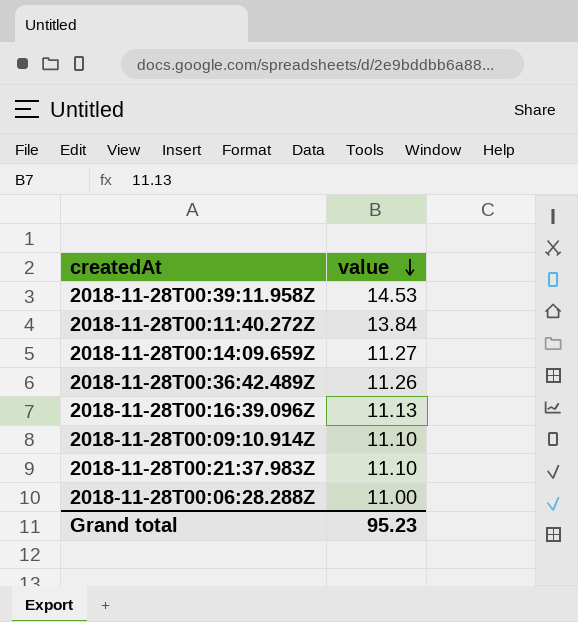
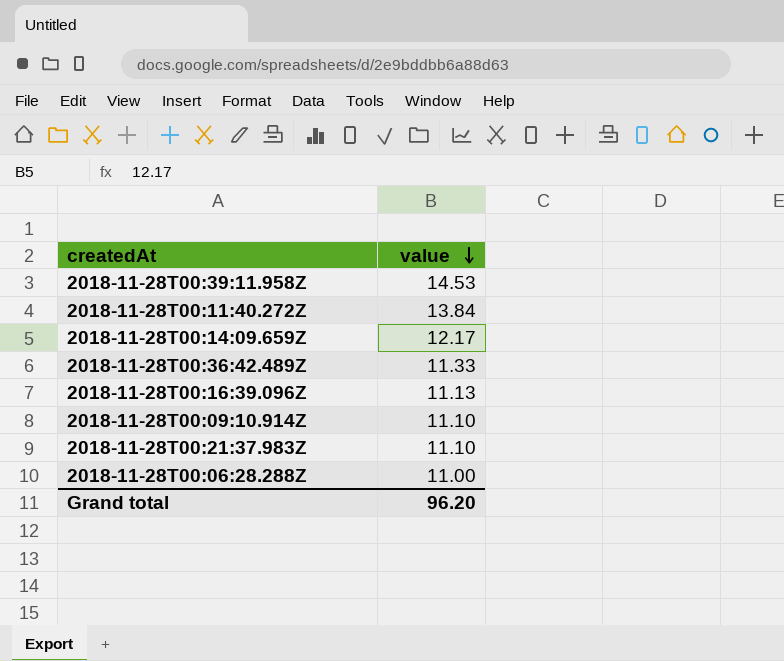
2018-11-28T00:14:09.659Z | value: 11.27 -> 12.17
2018-11-28T00:36:42.489Z | value: 11.26 -> 11.33
Grand total | value: 95.23 -> 96.20

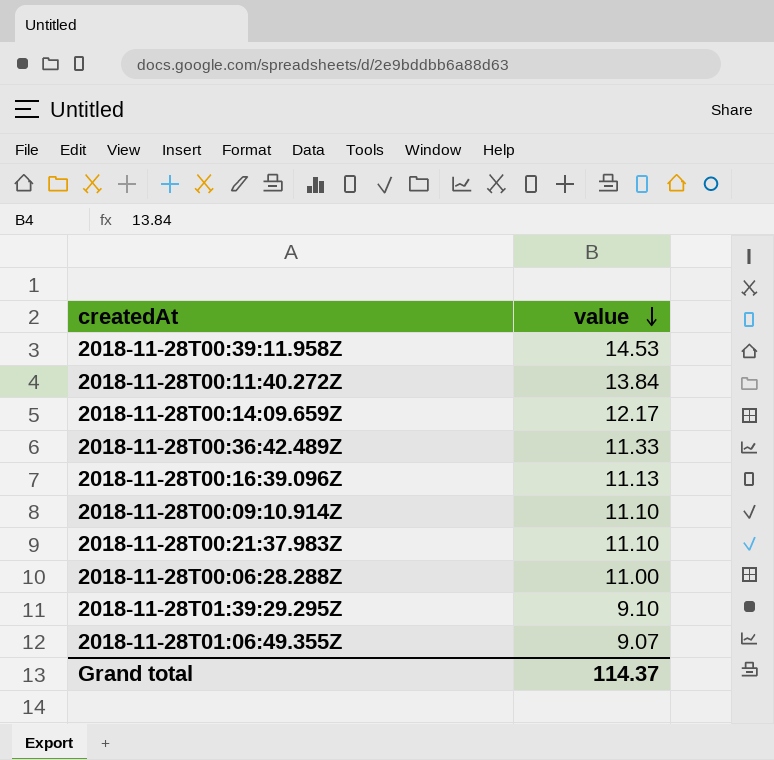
row 2018-11-28T01:39:29.295Z: none -> 9.10
row 2018-11-28T01:06:49.355Z: none -> 9.07
Grand total | value: 96.20 -> 114.37

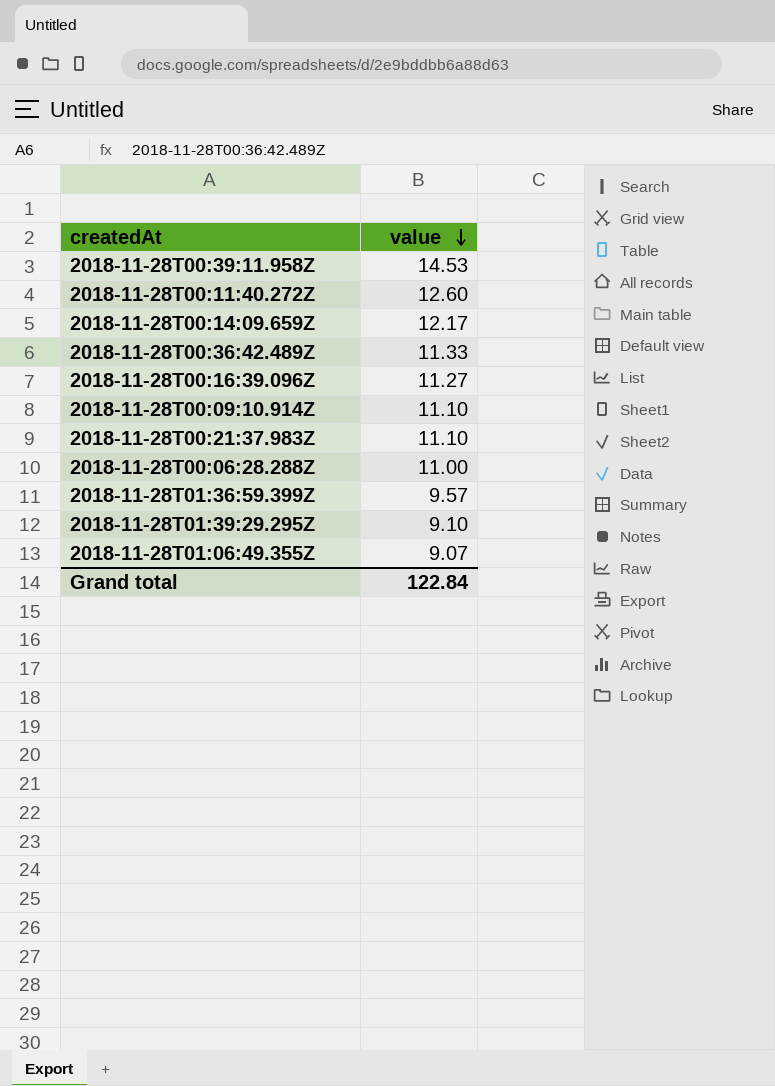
2018-11-28T00:11:40.272Z | value: 13.84 -> 12.60
2018-11-28T00:16:39.096Z | value: 11.13 -> 11.27
row 2018-11-28T01:36:59.399Z: none -> 9.57
Grand total | value: 114.37 -> 122.84

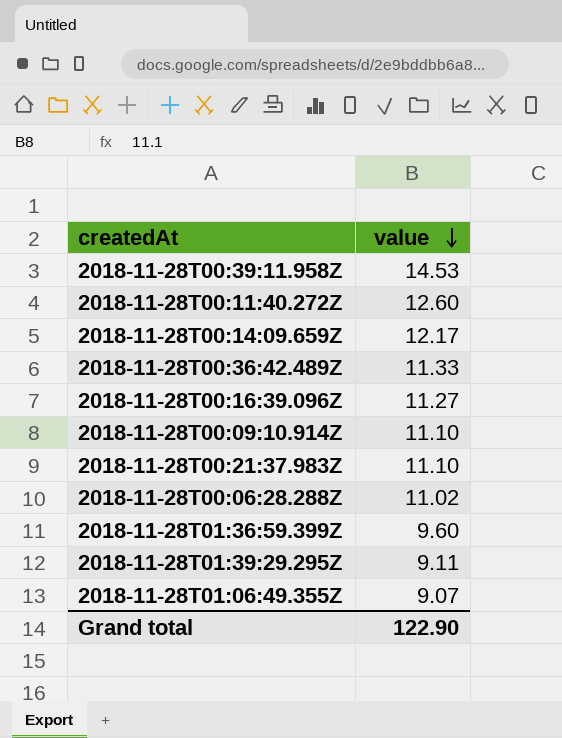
2018-11-28T00:06:28.288Z | value: 11.00 -> 11.02
2018-11-28T01:36:59.399Z | value: 9.57 -> 9.60
2018-11-28T01:39:29.295Z | value: 9.10 -> 9.11
Grand total | value: 122.84 -> 122.90

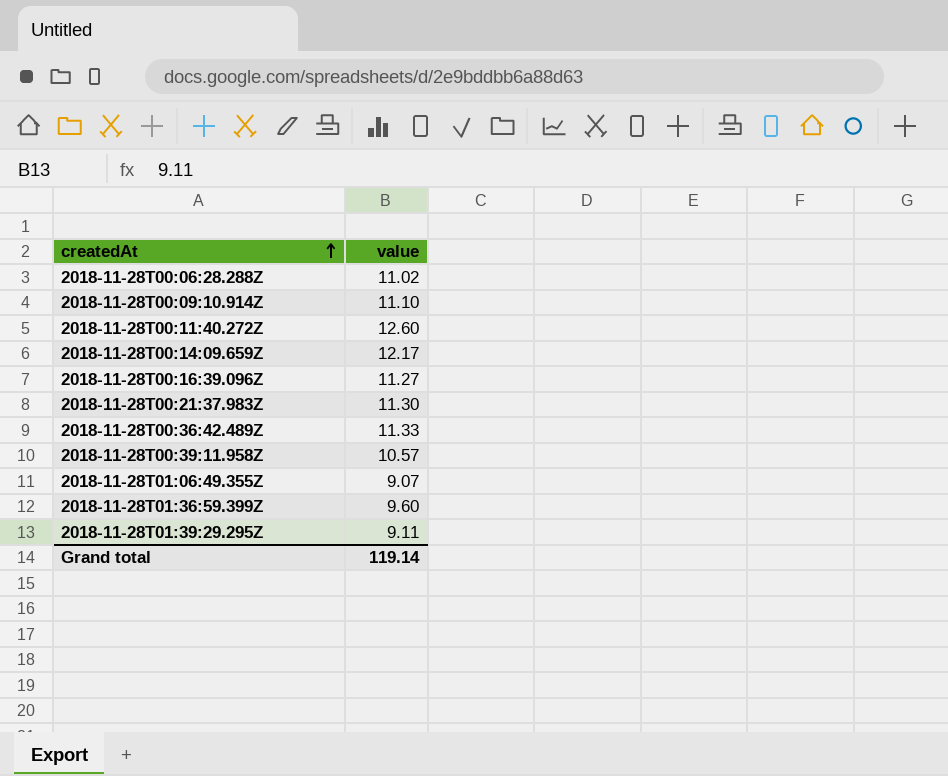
row order: value descending -> createdAt ascending
2018-11-28T00:21:37.983Z | value: 11.10 -> 11.30
2018-11-28T00:39:11.958Z | value: 14.53 -> 10.57
Grand total | value: 122.90 -> 119.14

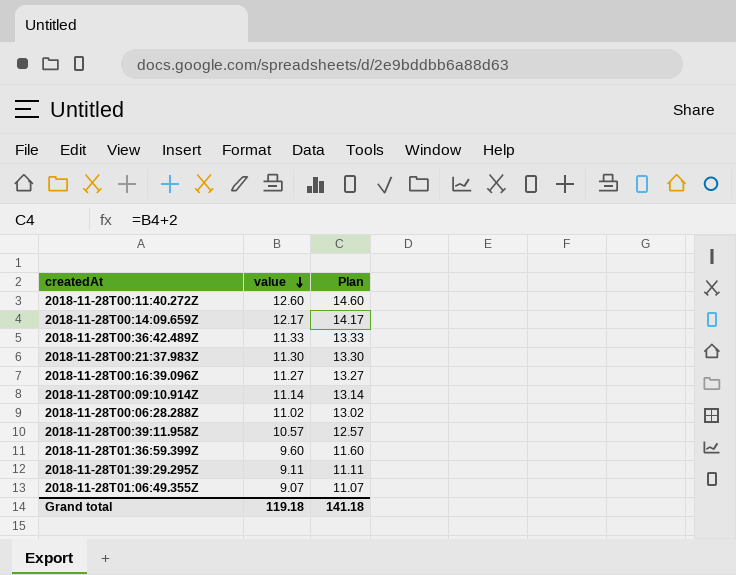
row order: createdAt ascending -> value descending
column Plan | formula: none -> [value] + 2
2018-11-28T00:09:10.914Z | value: 11.10 -> 11.14
Grand total | value: 119.14 -> 119.18

